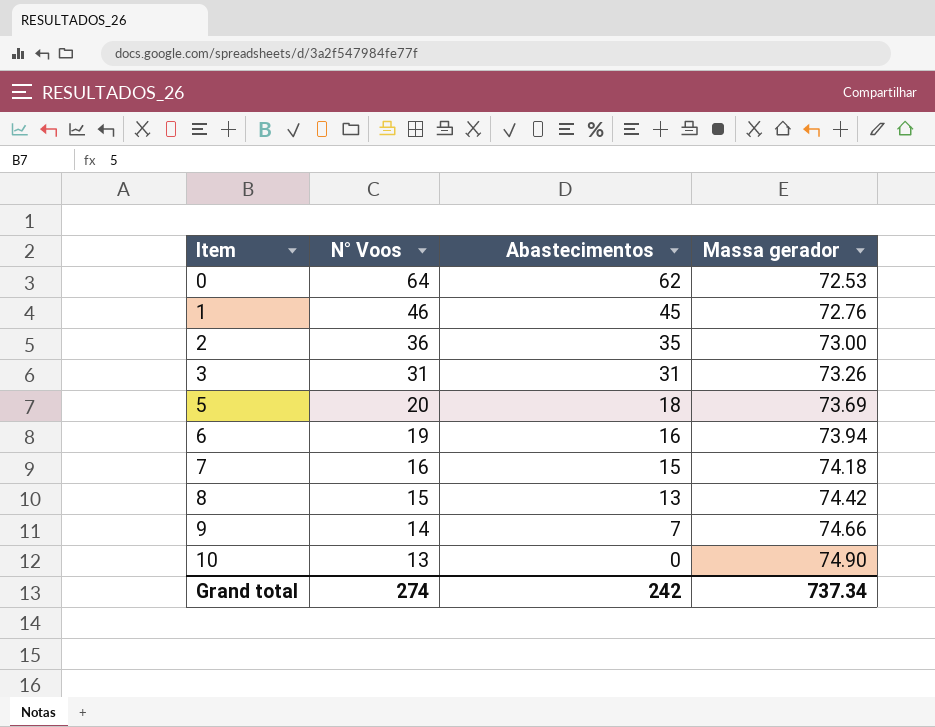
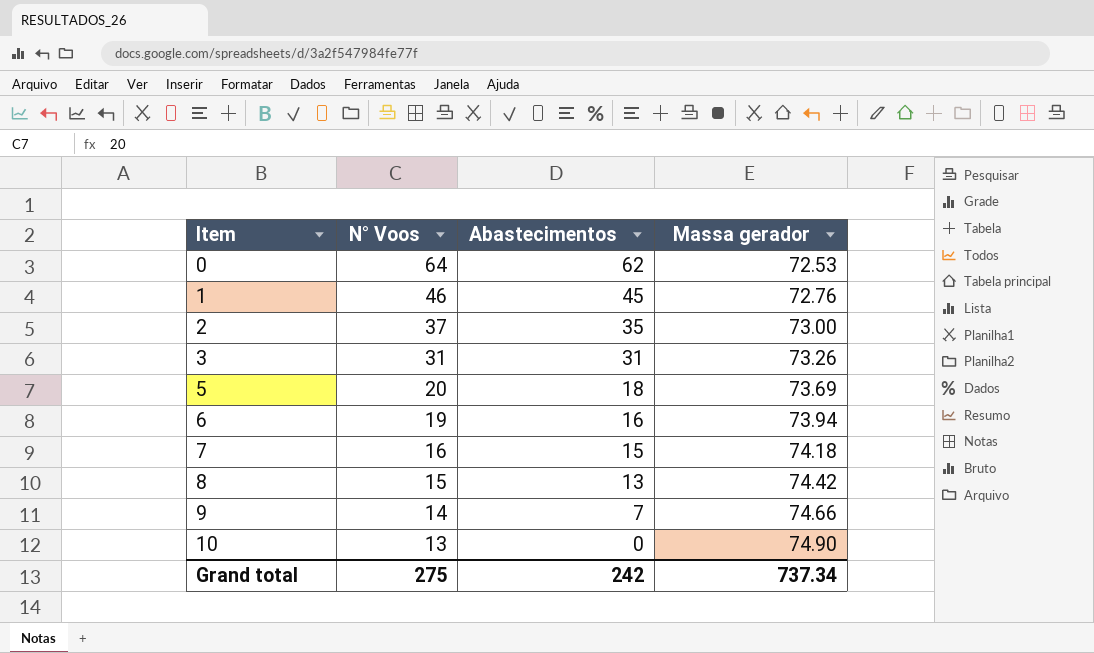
2 | N° Voos: 36 -> 37
Grand total | N° Voos: 274 -> 275

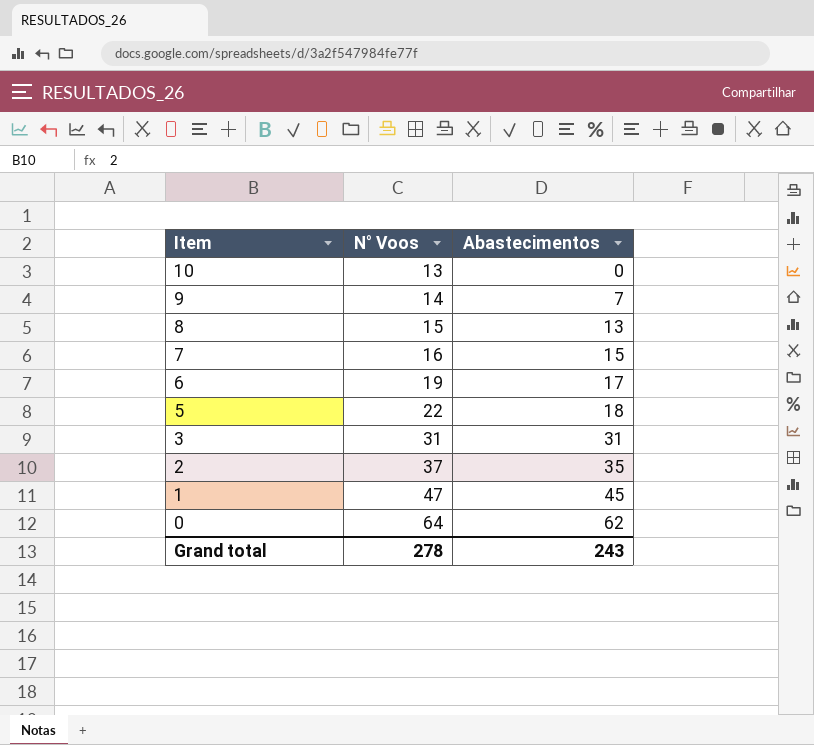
row order: Item ascending -> Item descending
column Massa gerador | position: 4 -> none
6 | Abastecimentos: 16 -> 17
5 | N° Voos: 20 -> 22
1 | N° Voos: 46 -> 47
Grand total | N° Voos: 275 -> 278
Grand total | Abastecimentos: 242 -> 243

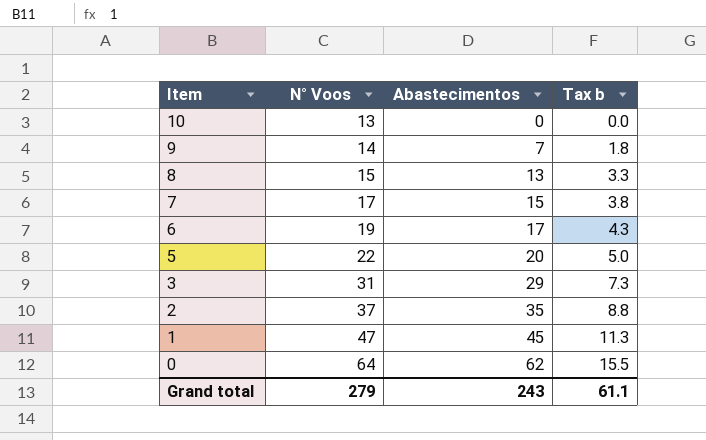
column Tax b | formula: none -> [Abastecimentos] * 0.25
7 | N° Voos: 16 -> 17
5 | Abastecimentos: 18 -> 20
3 | Abastecimentos: 31 -> 29
Grand total | N° Voos: 278 -> 279

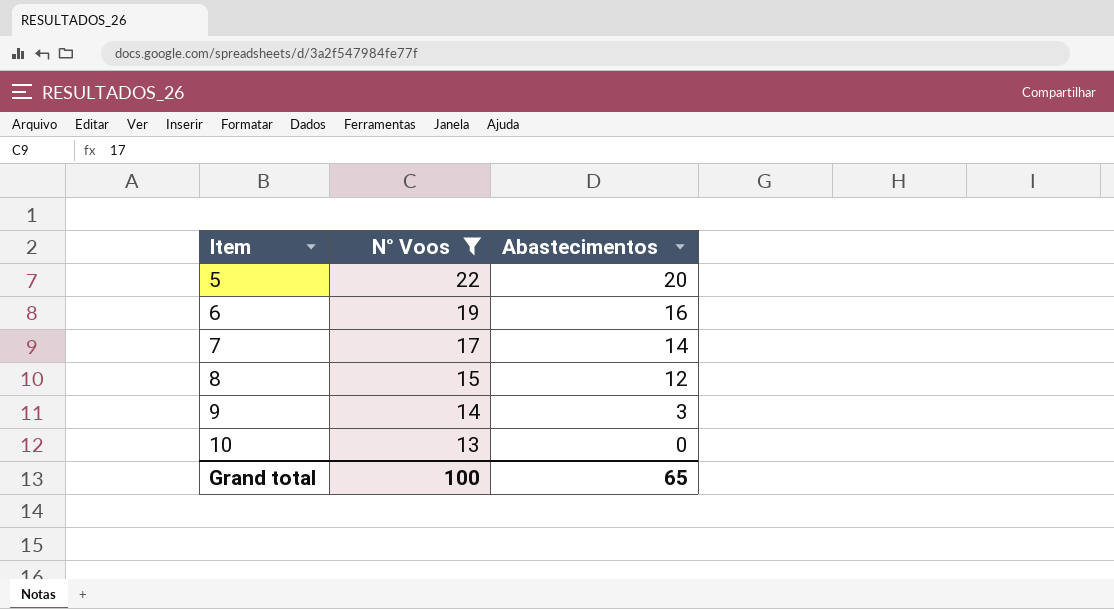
filter: none -> N° Voos <= 22
row order: Item descending -> Item ascending
column Tax b | formula: [Abastecimentos] * 0.25 -> none
6 | Abastecimentos: 17 -> 16
7 | Abastecimentos: 15 -> 14
8 | Abastecimentos: 13 -> 12
9 | Abastecimentos: 7 -> 3
Grand total | N° Voos: 279 -> 100
Grand total | Abastecimentos: 243 -> 65

